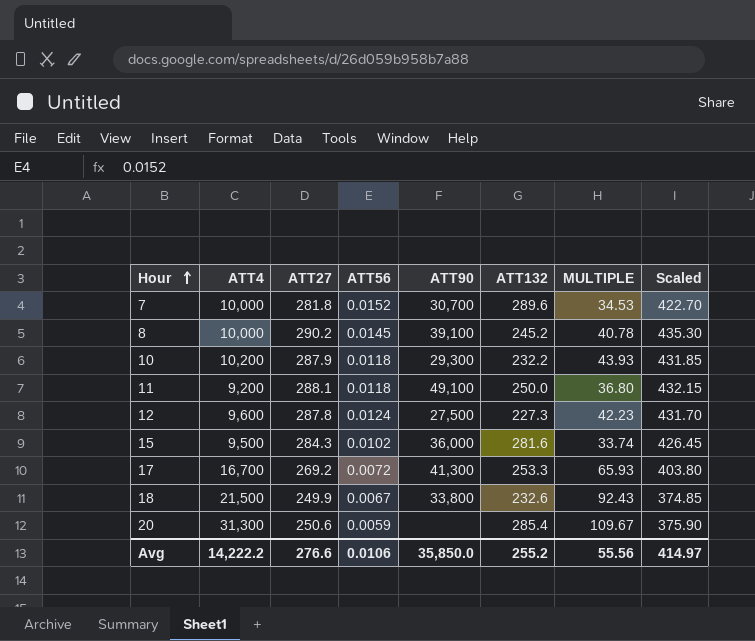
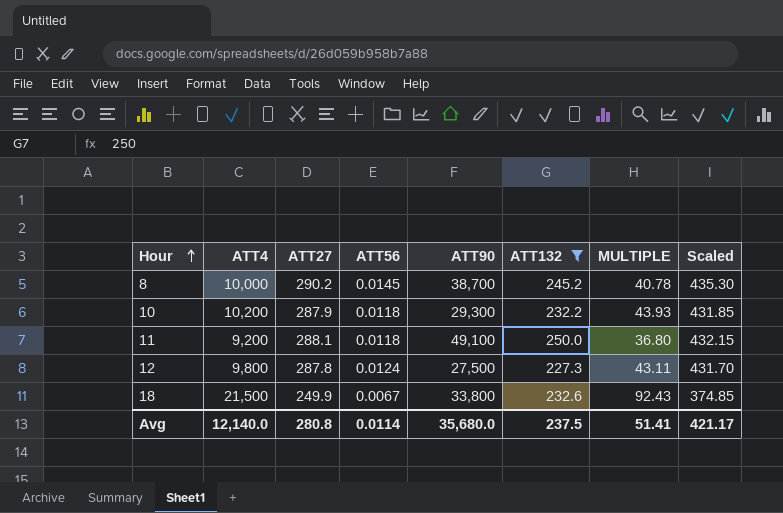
filter: none -> ATT132 <= 250.0
8 | ATT90: 39,100 -> 38,700
12 | ATT4: 9,600 -> 9,800
12 | MULTIPLE: 42.23 -> 43.11
Avg | ATT4: 14,222.2 -> 12,140.0
Avg | ATT27: 276.6 -> 280.8
Avg | ATT56: 0.0106 -> 0.0114
Avg | ATT90: 35,850.0 -> 35,680.0
Avg | ATT132: 255.2 -> 237.5
Avg | MULTIPLE: 55.56 -> 51.41
Avg | Scaled: 414.97 -> 421.17

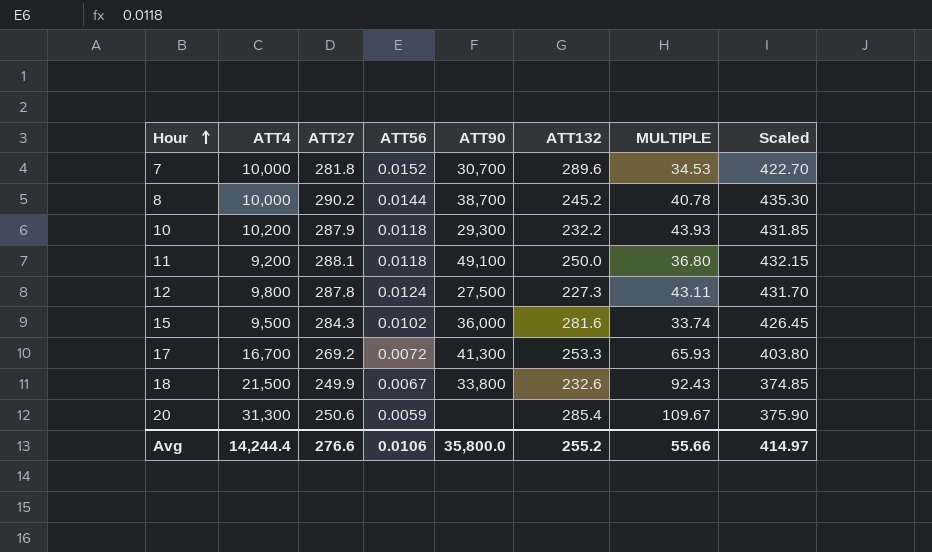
filter: ATT132 <= 250.0 -> none
8 | ATT56: 0.0145 -> 0.0144
Avg | ATT4: 12,140.0 -> 14,244.4
Avg | ATT27: 280.8 -> 276.6
Avg | ATT56: 0.0114 -> 0.0106
Avg | ATT90: 35,680.0 -> 35,800.0
Avg | ATT132: 237.5 -> 255.2
Avg | MULTIPLE: 51.41 -> 55.66
Avg | Scaled: 421.17 -> 414.97

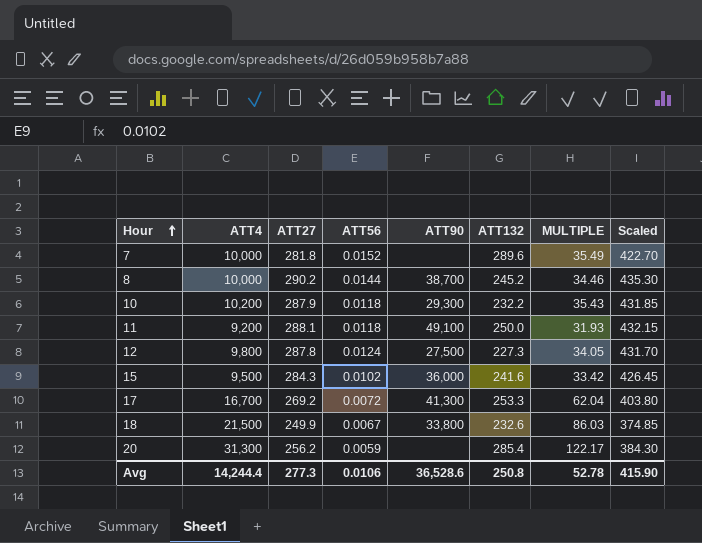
column MULTIPLE | formula: [ATT4] / [ATT132] -> [ATT4] / [ATT27]
7 | ATT90: 30,700 -> none
15 | ATT132: 281.6 -> 241.6
20 | ATT27: 250.6 -> 256.2
20 | Scaled: 375.90 -> 384.30
Avg | ATT27: 276.6 -> 277.3
Avg | ATT90: 35,800.0 -> 36,528.6
Avg | ATT132: 255.2 -> 250.8
Avg | MULTIPLE: 55.66 -> 52.78
Avg | Scaled: 414.97 -> 415.90

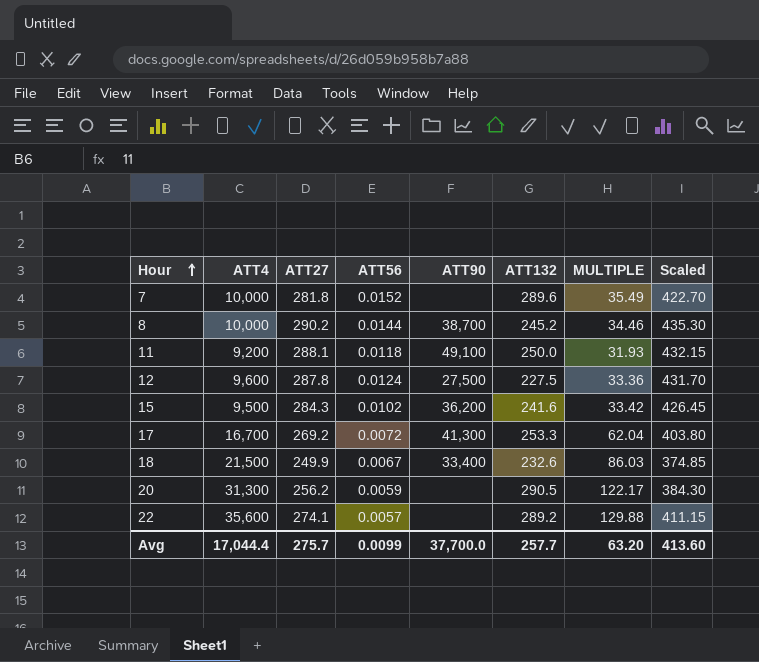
row 10: 10,200 | 287.9 | 0.0118 | 29,300 | 232.2 | 35.43 | 431.85 -> none
12 | ATT4: 9,800 -> 9,600
12 | ATT132: 227.3 -> 227.5
12 | MULTIPLE: 34.05 -> 33.36
15 | ATT90: 36,000 -> 36,200
18 | ATT90: 33,800 -> 33,400
20 | ATT132: 285.4 -> 290.5
row 22: none -> 35,600 | 274.1 | 0.0057 | none | 289.2 | 129.88 | 411.15
Avg | ATT4: 14,244.4 -> 17,044.4
Avg | ATT27: 277.3 -> 275.7
Avg | ATT56: 0.0106 -> 0.0099
Avg | ATT90: 36,528.6 -> 37,700.0
Avg | ATT132: 250.8 -> 257.7
Avg | MULTIPLE: 52.78 -> 63.20
Avg | Scaled: 415.90 -> 413.60

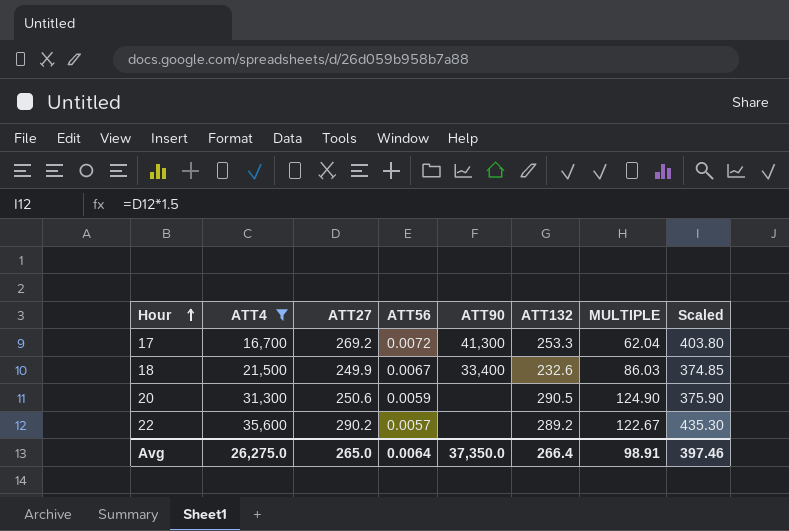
filter: none -> ATT4 >= 16,700
20 | ATT27: 256.2 -> 250.6
20 | MULTIPLE: 122.17 -> 124.90
20 | Scaled: 384.30 -> 375.90
22 | ATT27: 274.1 -> 290.2
22 | MULTIPLE: 129.88 -> 122.67
22 | Scaled: 411.15 -> 435.30
Avg | ATT4: 17,044.4 -> 26,275.0
Avg | ATT27: 275.7 -> 265.0
Avg | ATT56: 0.0099 -> 0.0064
Avg | ATT90: 37,700.0 -> 37,350.0
Avg | ATT132: 257.7 -> 266.4
Avg | MULTIPLE: 63.20 -> 98.91
Avg | Scaled: 413.60 -> 397.46

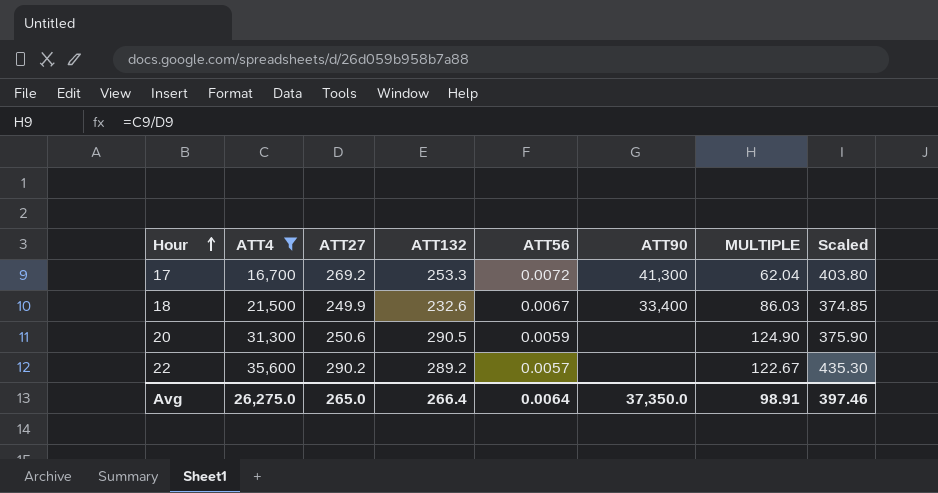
column ATT132 | position: 6 -> 4

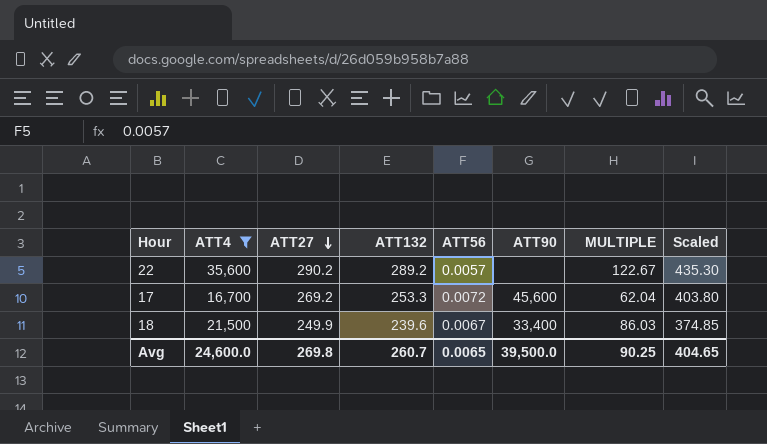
row order: Hour ascending -> ATT27 descending
row 20: 31,300 | 250.6 | 290.5 | 0.0059 | none | 124.90 | 375.90 -> none
17 | ATT90: 41,300 -> 45,600
18 | ATT132: 232.6 -> 239.6
Avg | ATT4: 26,275.0 -> 24,600.0
Avg | ATT27: 265.0 -> 269.8
Avg | ATT132: 266.4 -> 260.7
Avg | ATT56: 0.0064 -> 0.0065
Avg | ATT90: 37,350.0 -> 39,500.0
Avg | MULTIPLE: 98.91 -> 90.25
Avg | Scaled: 397.46 -> 404.65

